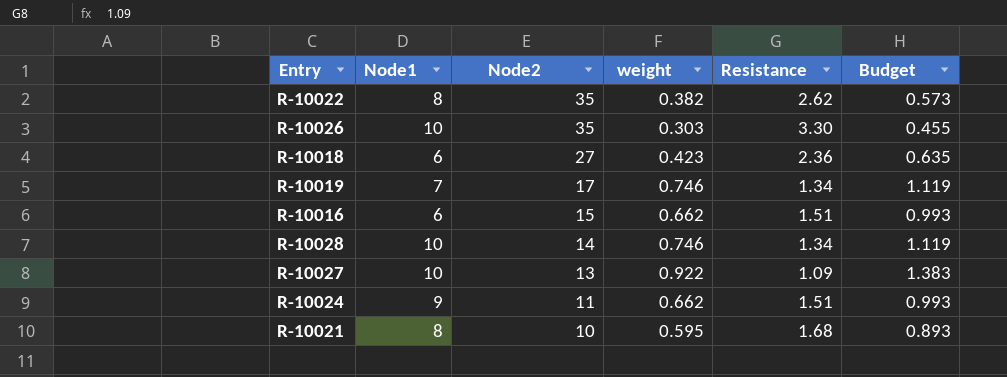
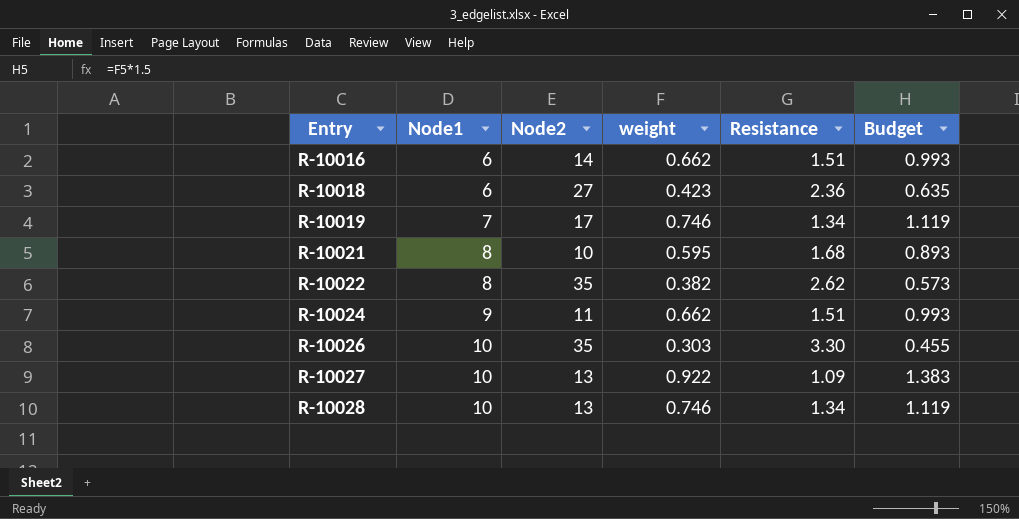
row order: Node2 descending -> Entry ascending
R-10016 | Node2: 15 -> 14
R-10028 | Node2: 14 -> 13

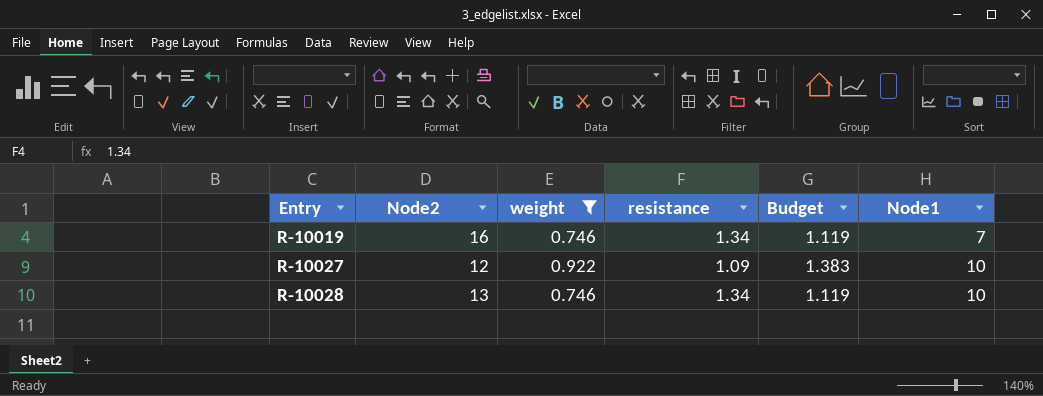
filter: none -> weight >= 0.746
column name: Resistance -> resistance
column Node1 | position: 2 -> 6
R-10019 | Node2: 17 -> 16
R-10027 | Node2: 13 -> 12

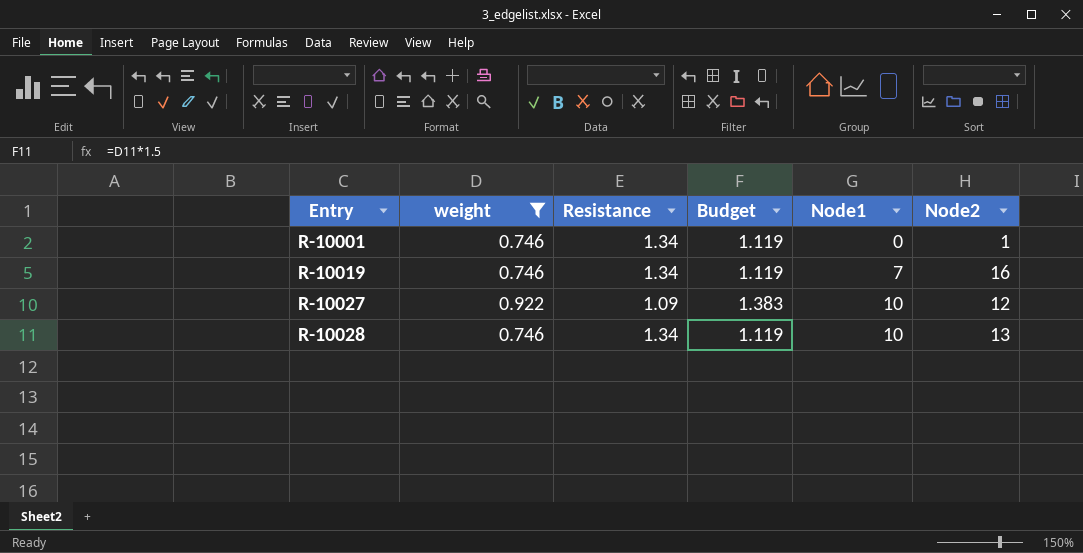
column name: resistance -> Resistance
column Node2 | position: 2 -> 6
row R-10001: none -> 0.746 | 1.34 | 1.119 | 0 | 1

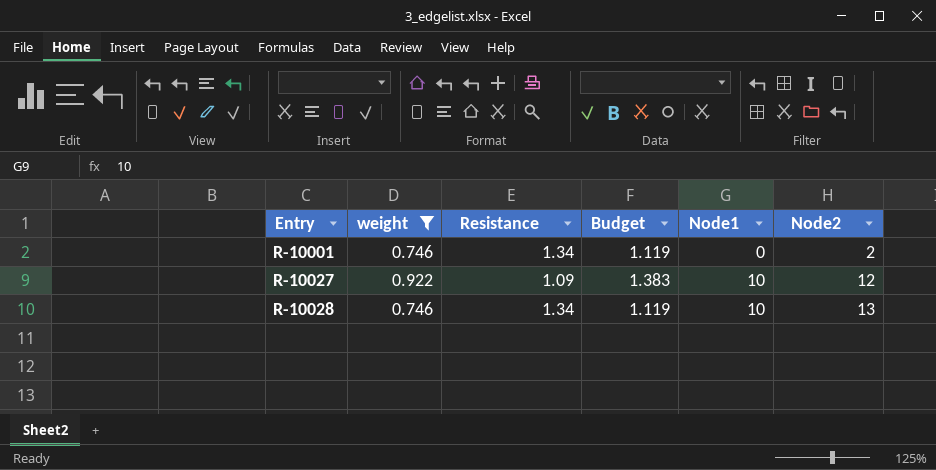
row R-10019: 0.746 | 1.34 | 1.119 | 7 | 16 -> none
R-10001 | Node2: 1 -> 2

